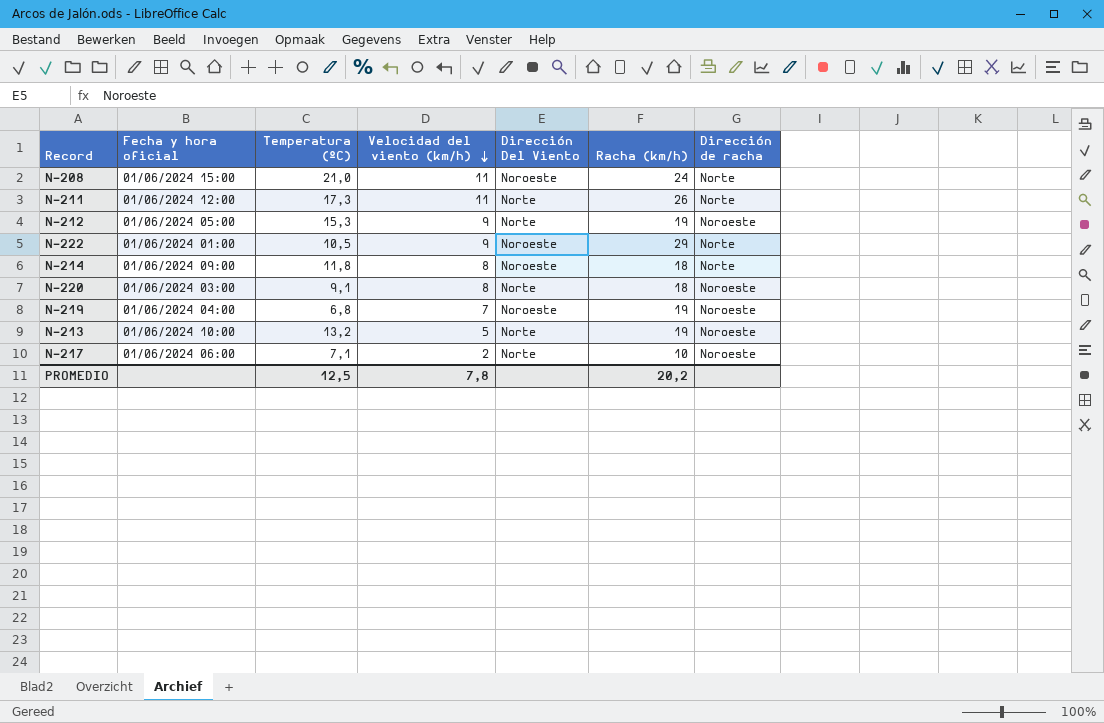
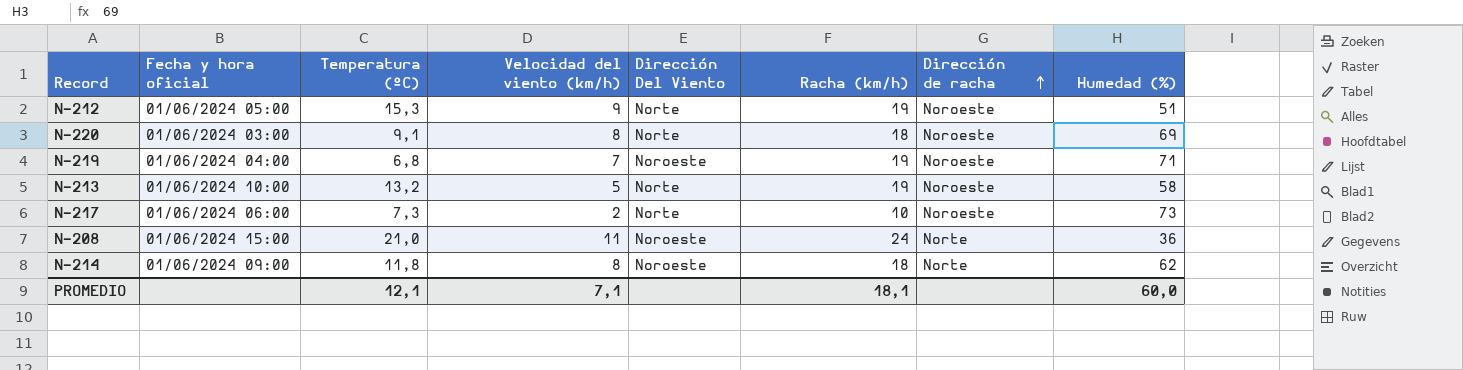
row order: Velocidad del viento (km/h) descending -> Dirección de racha ascending
column Humedad (%) | position: none -> 8
row N-211: 01/06/2024 12:00 | 17,3 | 11 | Norte | 26 | Norte -> none
row N-222: 01/06/2024 01:00 | 10,5 | 9 | Noroeste | 29 | Norte -> none
N-217 | Temperatura (ºC): 7,1 -> 7,3
PROMEDIO | Temperatura (ºC): 12,5 -> 12,1
PROMEDIO | Velocidad del viento (km/h): 7,8 -> 7,1
PROMEDIO | Racha (km/h): 20,2 -> 18,1

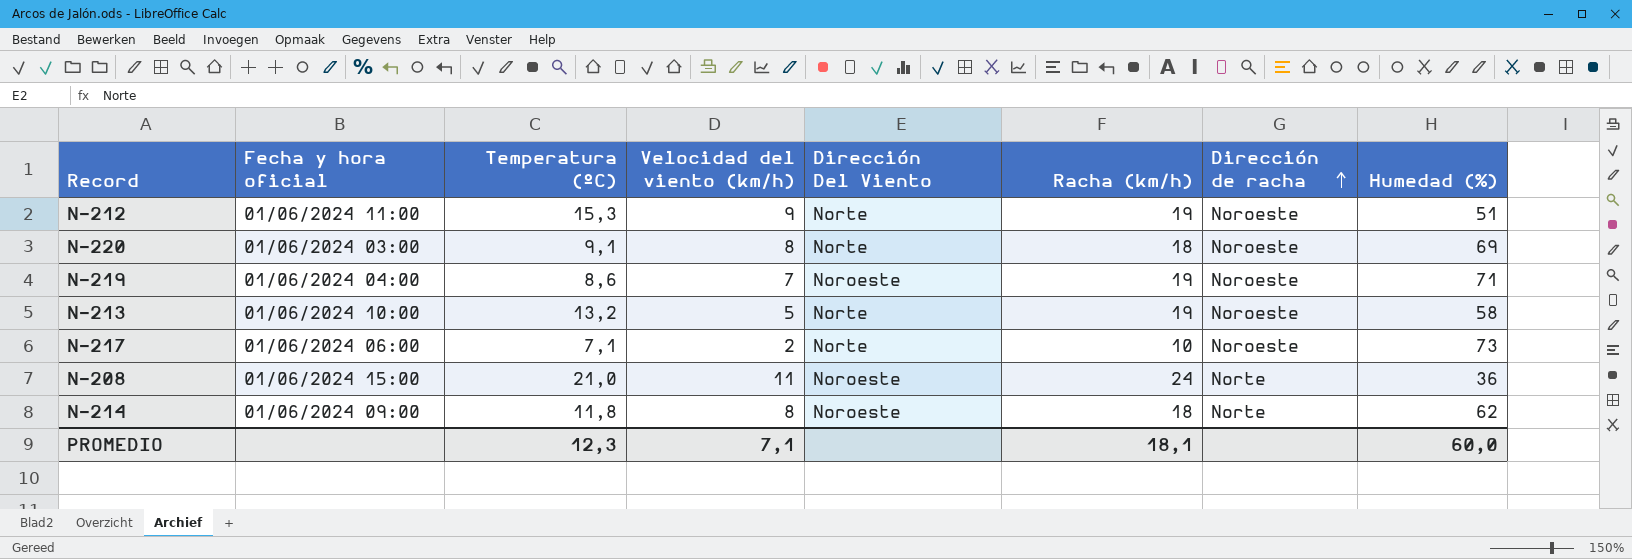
N-212 | Fecha y hora oficial: 01/06/2024 05:00 -> 01/06/2024 11:00
N-219 | Temperatura (ºC): 6,8 -> 8,6
N-217 | Temperatura (ºC): 7,3 -> 7,1
PROMEDIO | Temperatura (ºC): 12,1 -> 12,3

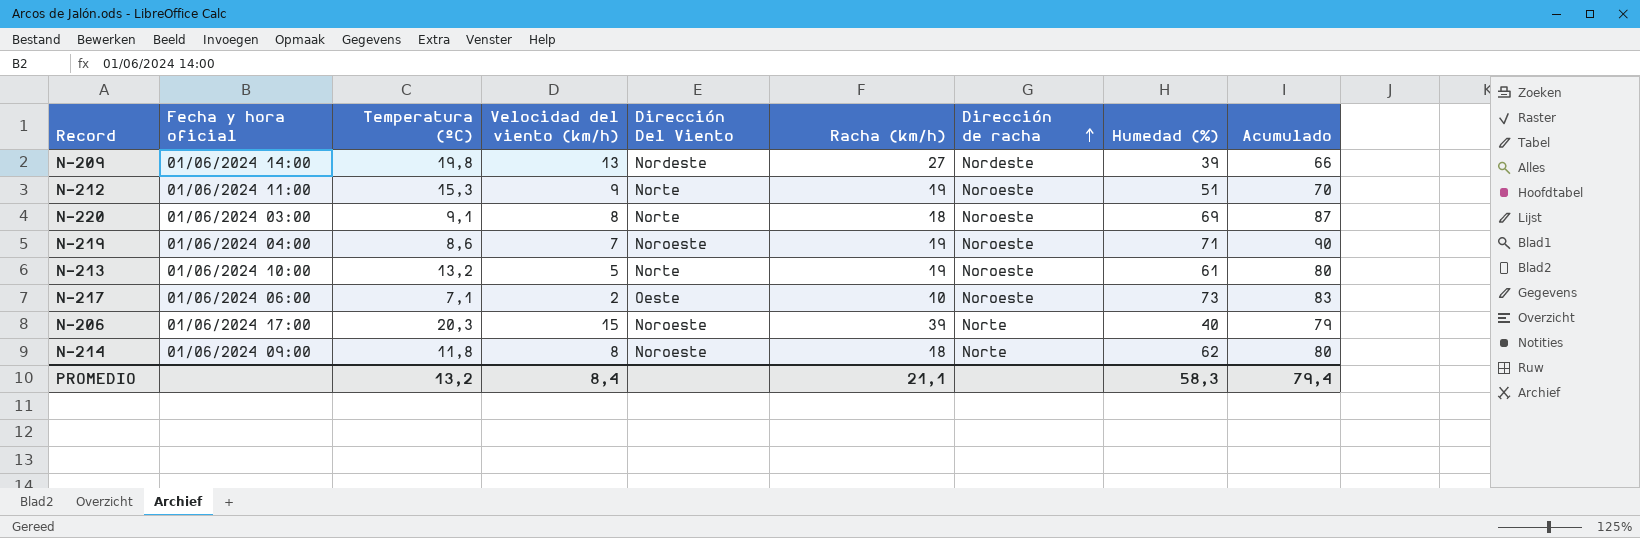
column Acumulado | formula: none -> [Racha (km/h)] + [Humedad (%)]
row N-208: 01/06/2024 15:00 | 21,0 | 11 | Noroeste | 24 | Norte | 36 -> none
row N-209: none -> 01/06/2024 14:00 | 19,8 | 13 | Nordeste | 27 | Nordeste | 39 | 66
N-213 | Humedad (%): 58 -> 61
N-217 | Dirección Del Viento: Norte -> Oeste
row N-206: none -> 01/06/2024 17:00 | 20,3 | 15 | Noroeste | 39 | Norte | 40 | 79
PROMEDIO | Temperatura (ºC): 12,3 -> 13,2
PROMEDIO | Velocidad del viento (km/h): 7,1 -> 8,4
PROMEDIO | Racha (km/h): 18,1 -> 21,1
PROMEDIO | Humedad (%): 60,0 -> 58,3

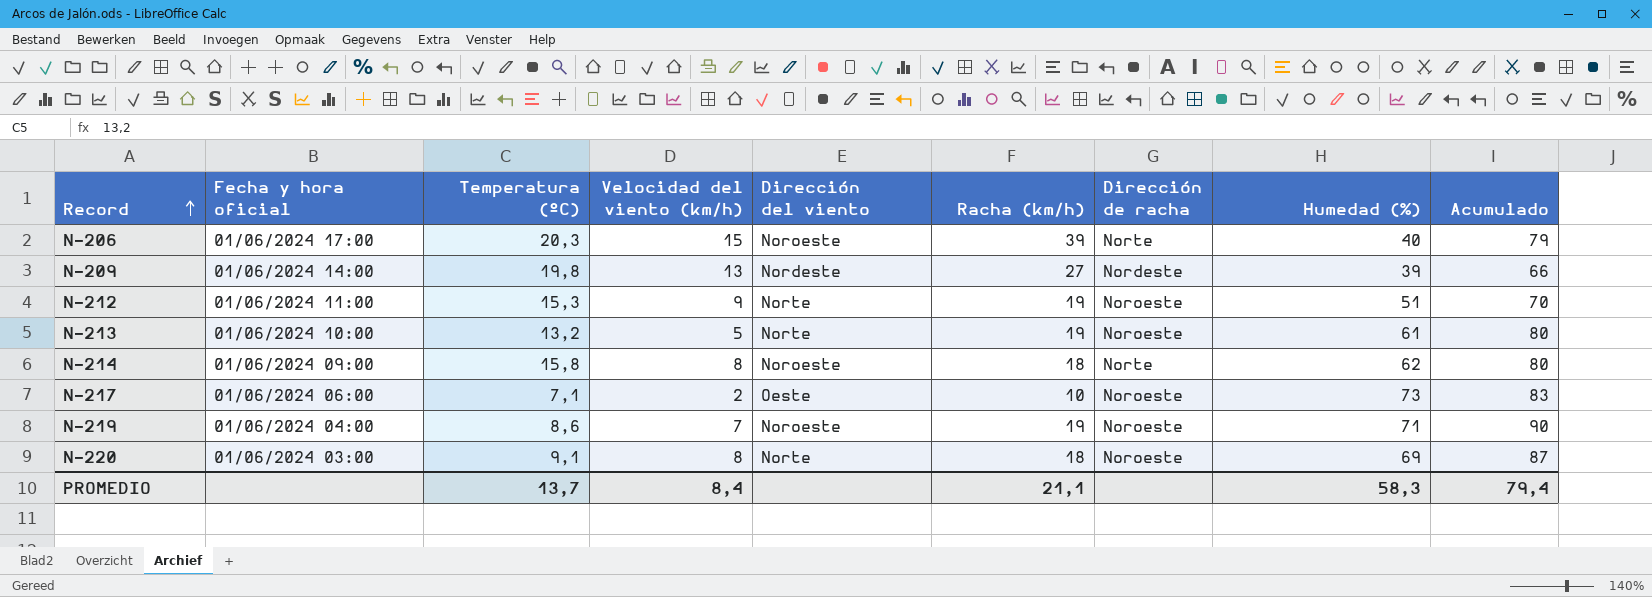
row order: Dirección de racha ascending -> Record ascending
column name: Dirección Del Viento -> Dirección del viento
N-214 | Temperatura (ºC): 11,8 -> 15,8
PROMEDIO | Temperatura (ºC): 13,2 -> 13,7

